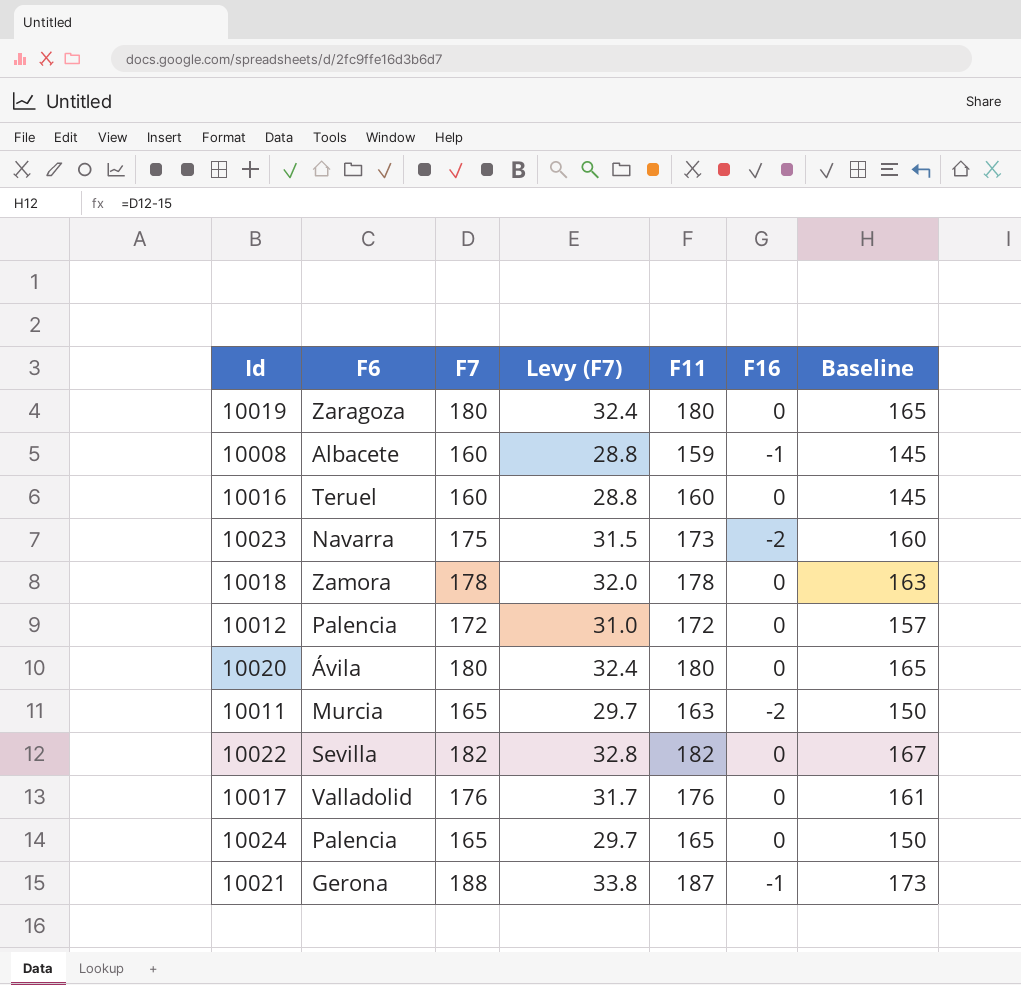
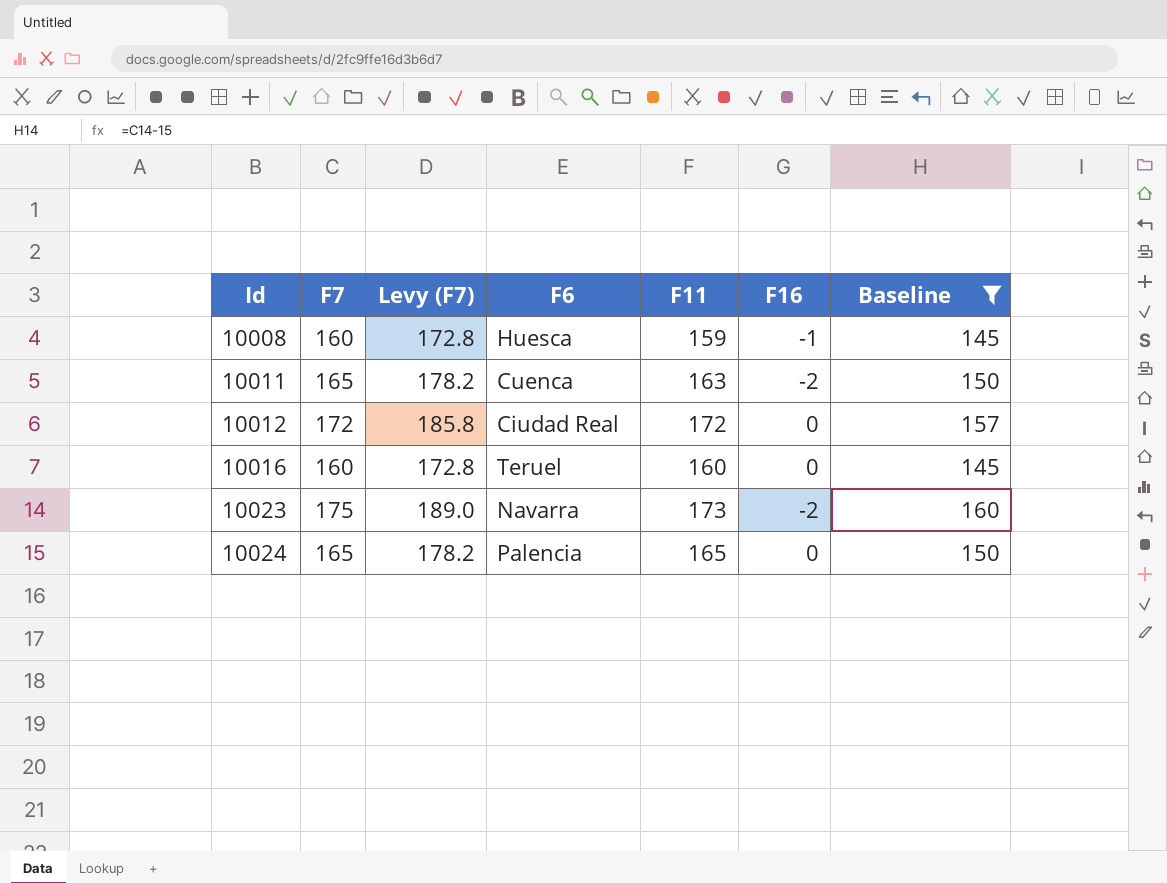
filter: none -> Baseline <= 160
row order: none -> Id ascending
column Levy (F7) | formula: [F7] * 0.18 -> [F7] * 1.08
column F6 | position: 2 -> 4
10008 | F6: Albacete -> Huesca
10011 | F6: Murcia -> Cuenca
10012 | F6: Palencia -> Ciudad Real

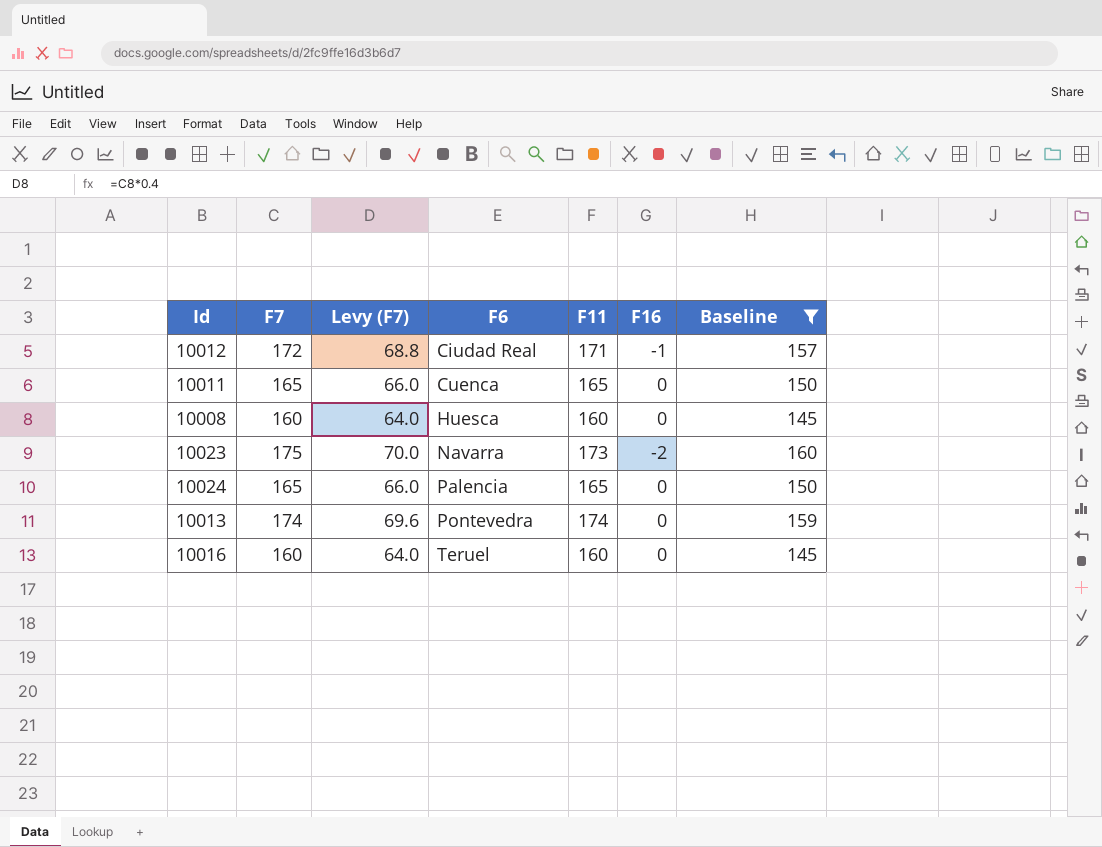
row order: Id ascending -> F6 ascending
column Levy (F7) | formula: [F7] * 1.08 -> [F7] * 0.4
10012 | F11: 172 -> 171
10012 | F16: 0 -> -1
10011 | F11: 163 -> 165
10011 | F16: -2 -> 0
10008 | F11: 159 -> 160
10008 | F16: -1 -> 0
row 10013: none -> 174 | 69.6 | Pontevedra | 174 | 0 | 159

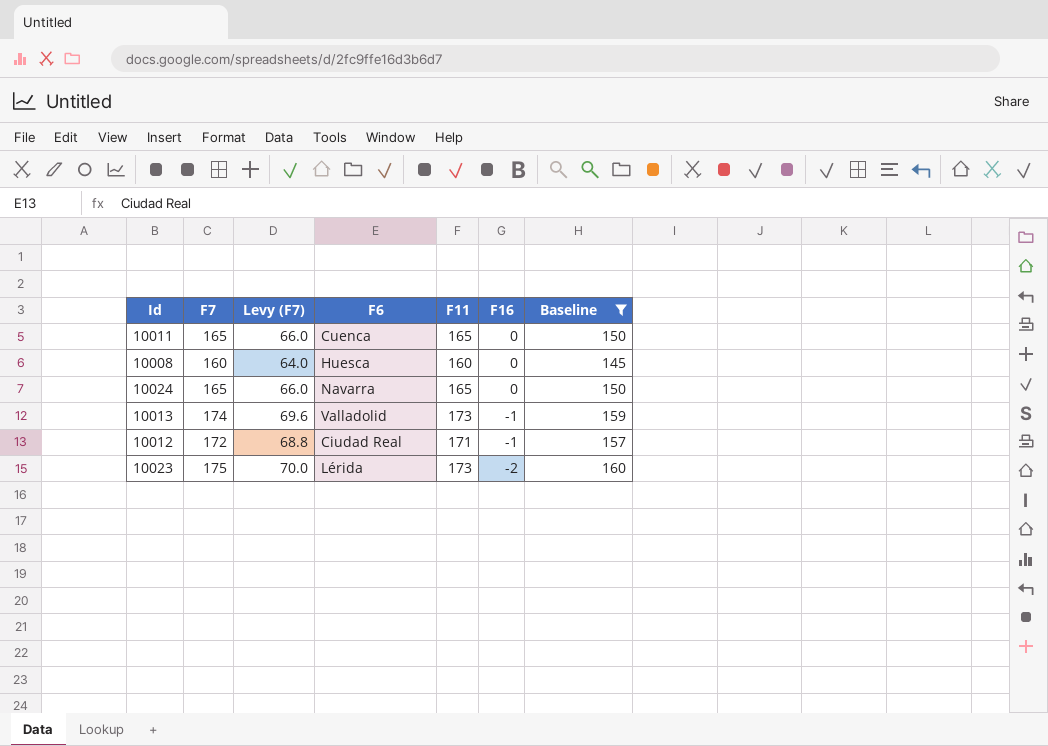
row order: F6 ascending -> F16 descending
row 10016: 160 | 64.0 | Teruel | 160 | 0 | 145 -> none
10024 | F6: Palencia -> Navarra
10013 | F6: Pontevedra -> Valladolid
10013 | F11: 174 -> 173
10013 | F16: 0 -> -1
10023 | F6: Navarra -> Lérida

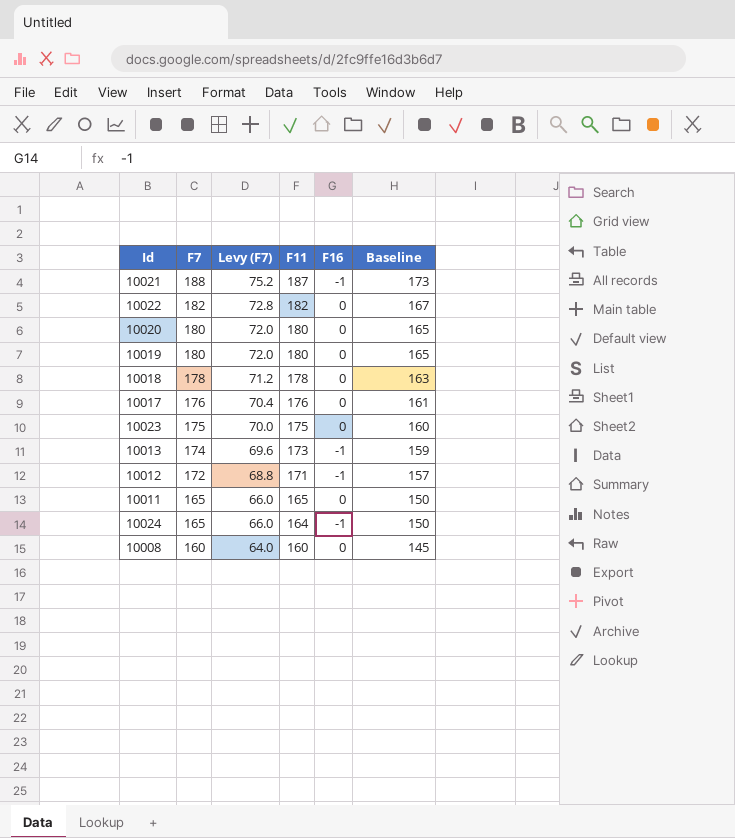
filter: Baseline <= 160 -> none
row order: F16 descending -> F7 descending
column F6 | position: 4 -> none
10023 | F11: 173 -> 175
10023 | F16: -2 -> 0
10024 | F11: 165 -> 164
10024 | F16: 0 -> -1

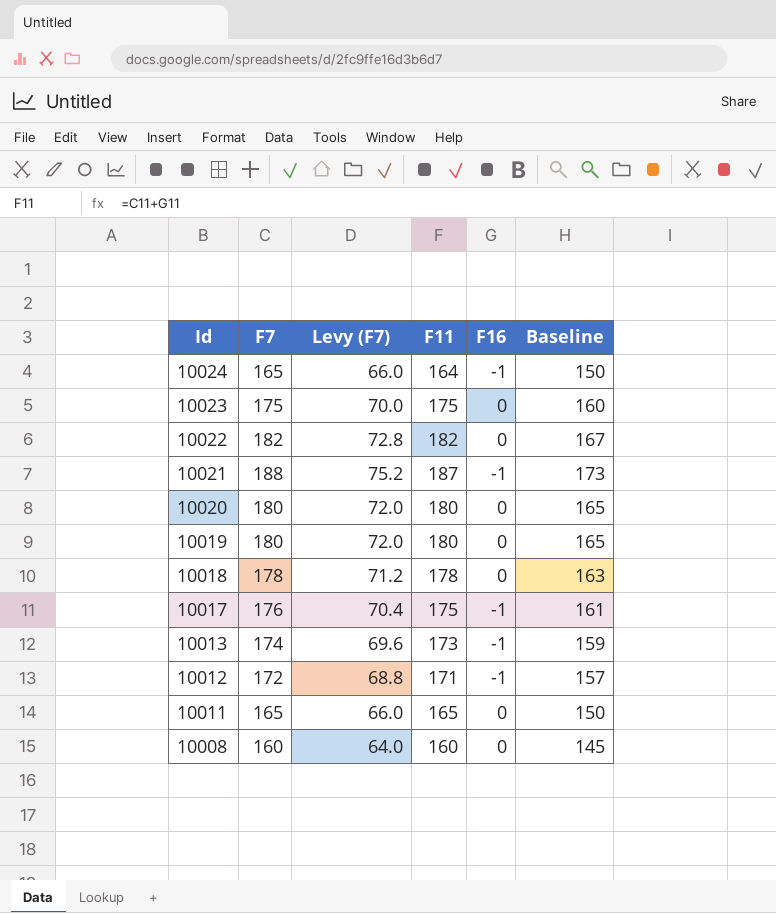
row order: F7 descending -> Id descending
10017 | F11: 176 -> 175
10017 | F16: 0 -> -1

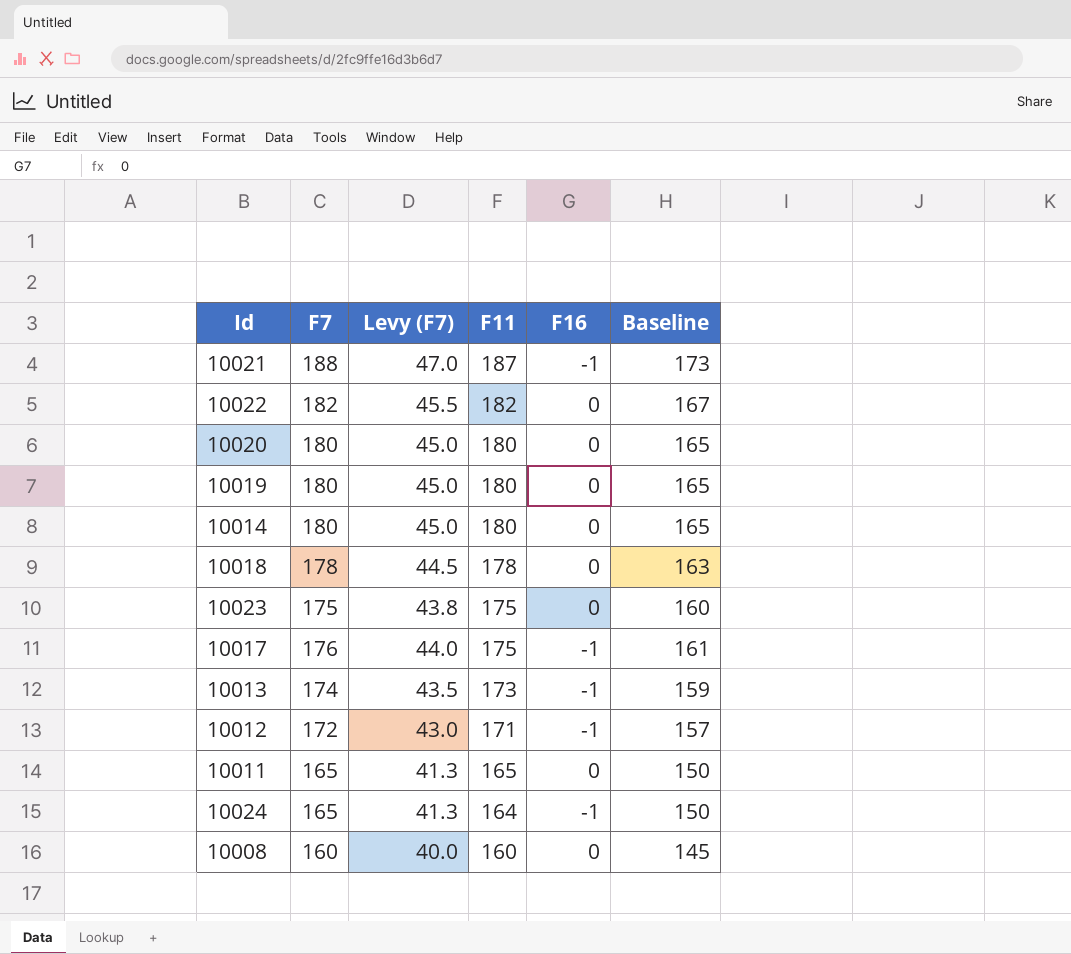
row order: Id descending -> F11 descending
column Levy (F7) | formula: [F7] * 0.4 -> [F7] * 0.25
row 10014: none -> 180 | 45.0 | 180 | 0 | 165

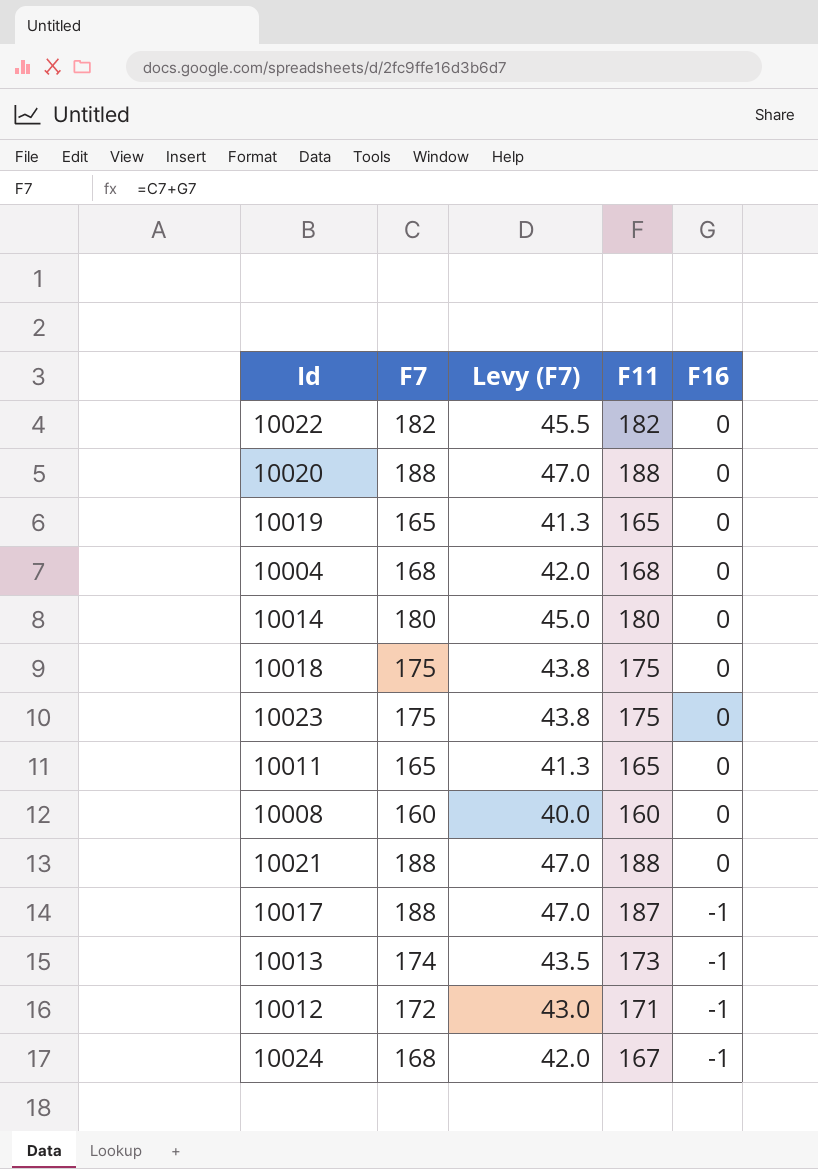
row order: F11 descending -> F16 descending
column Baseline | formula: [F7] - 15 -> none
10020 | F7: 180 -> 188
10020 | Levy (F7): 45.0 -> 47.0
10020 | F11: 180 -> 188
10019 | F7: 180 -> 165
10019 | Levy (F7): 45.0 -> 41.3
10019 | F11: 180 -> 165
row 10004: none -> 168 | 42.0 | 168 | 0
10018 | F7: 178 -> 175
10018 | Levy (F7): 44.5 -> 43.8
10018 | F11: 178 -> 175
10021 | F11: 187 -> 188
10021 | F16: -1 -> 0
10017 | F7: 176 -> 188
10017 | Levy (F7): 44.0 -> 47.0
10017 | F11: 175 -> 187
10024 | F7: 165 -> 168
10024 | Levy (F7): 41.3 -> 42.0
10024 | F11: 164 -> 167

